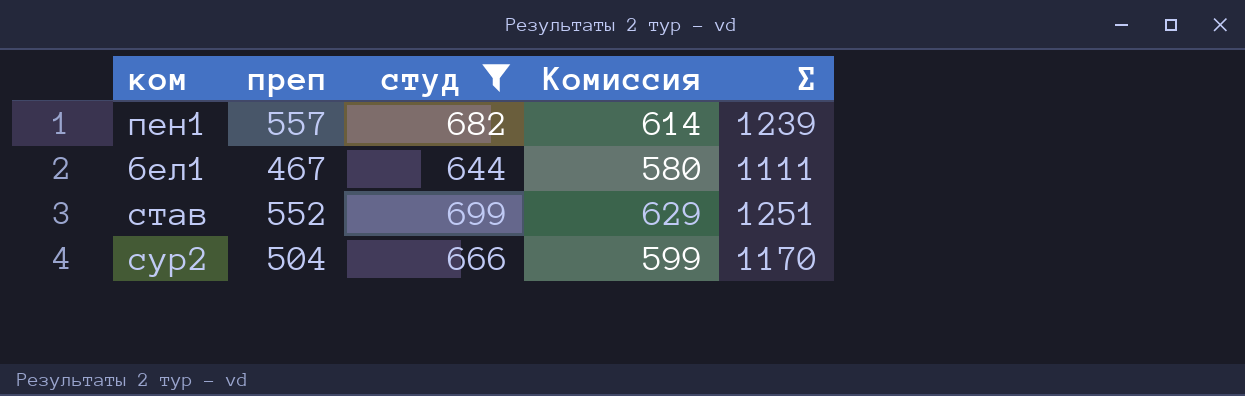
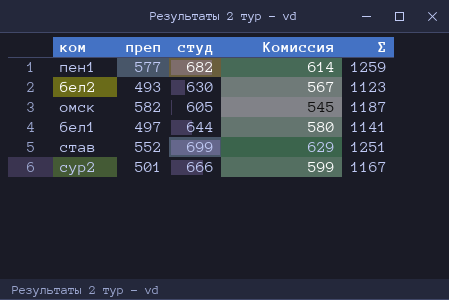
filter: студ >= 644 -> none
пен1 | преп: 557 -> 577
пен1 | Σ: 1239 -> 1259
бел1 | преп: 467 -> 497
бел1 | Σ: 1111 -> 1141
сур2 | преп: 504 -> 501
сур2 | Σ: 1170 -> 1167

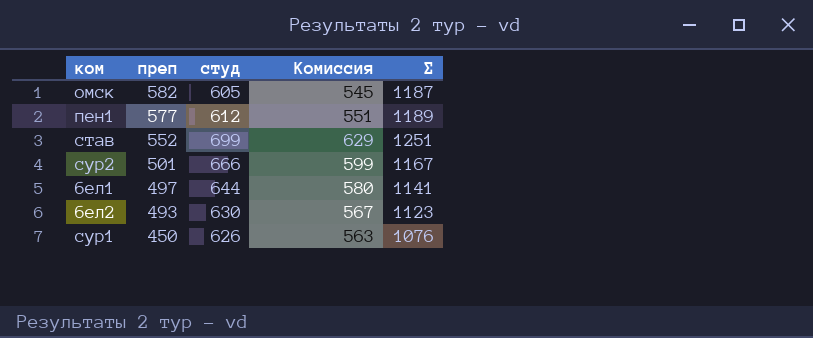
row order: none -> преп descending
пен1 | студ: 682 -> 612
пен1 | Комиссия: 614 -> 551
пен1 | Σ: 1259 -> 1189
row сур1: none -> 450 | 626 | 563 | 1076

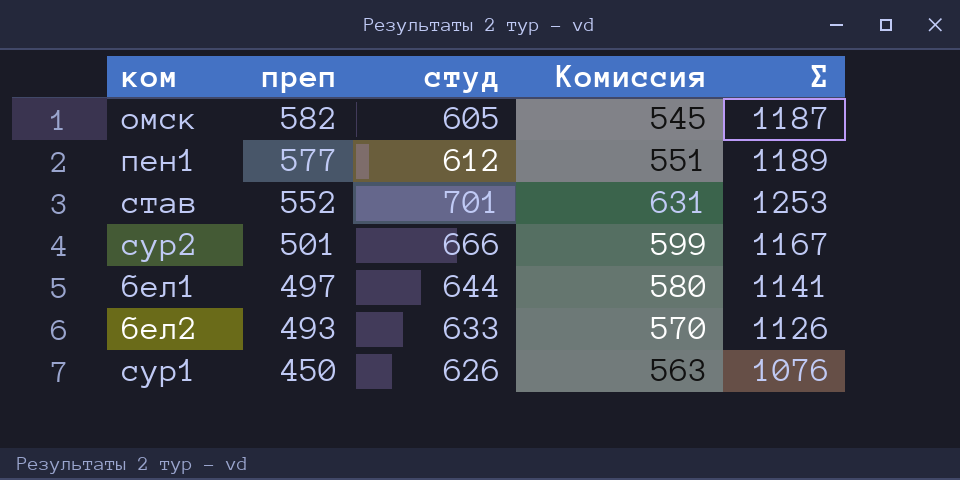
став | студ: 699 -> 701
став | Комиссия: 629 -> 631
став | Σ: 1251 -> 1253
бел2 | студ: 630 -> 633
бел2 | Комиссия: 567 -> 570
бел2 | Σ: 1123 -> 1126

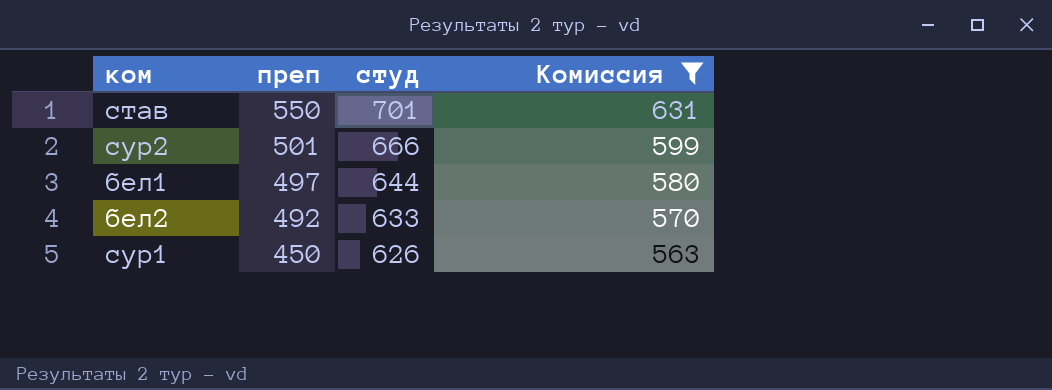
filter: none -> Комиссия >= 563
column Σ | formula: [преп] + [студ] -> none
став | преп: 552 -> 550
бел2 | преп: 493 -> 492

